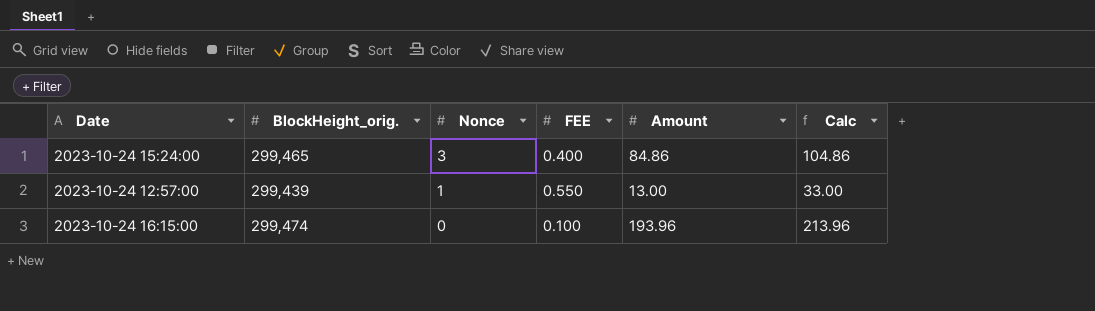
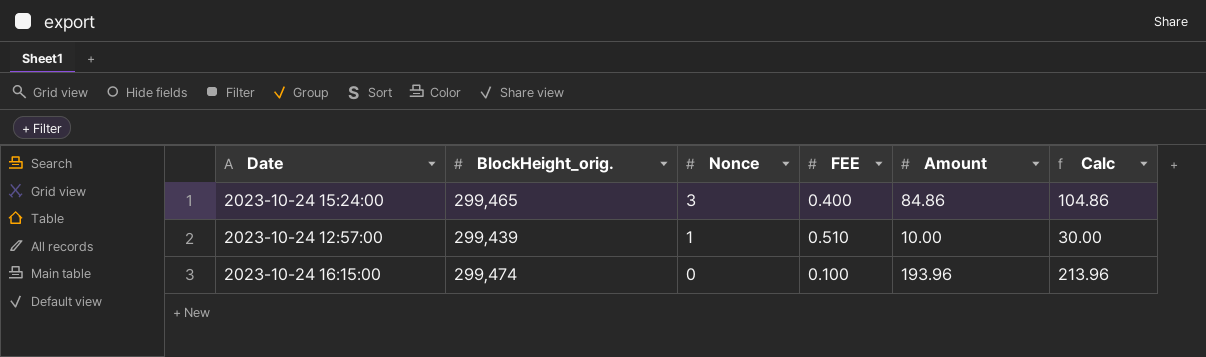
2023-10-24 12:57:00 | FEE: 0.550 -> 0.510
2023-10-24 12:57:00 | Amount: 13.00 -> 10.00
2023-10-24 12:57:00 | Calc: 33.00 -> 30.00

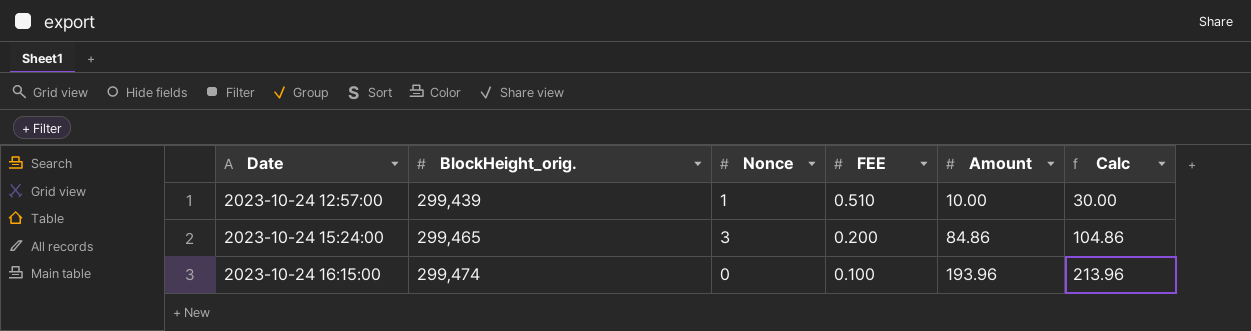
row order: Nonce descending -> Date ascending
2023-10-24 15:24:00 | FEE: 0.400 -> 0.200

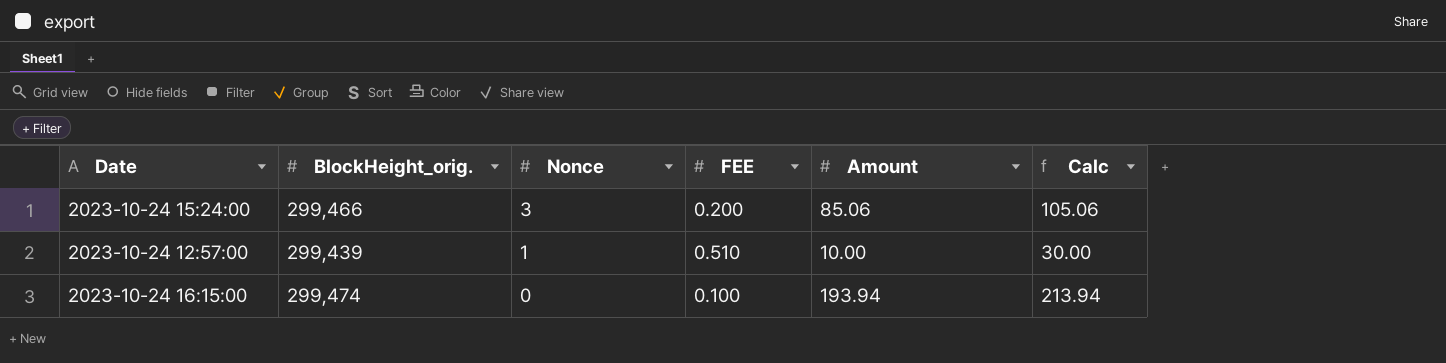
row order: Date ascending -> Nonce descending
2023-10-24 15:24:00 | BlockHeight_orig.: 299,465 -> 299,466
2023-10-24 15:24:00 | Amount: 84.86 -> 85.06
2023-10-24 15:24:00 | Calc: 104.86 -> 105.06
2023-10-24 16:15:00 | Amount: 193.96 -> 193.94
2023-10-24 16:15:00 | Calc: 213.96 -> 213.94

